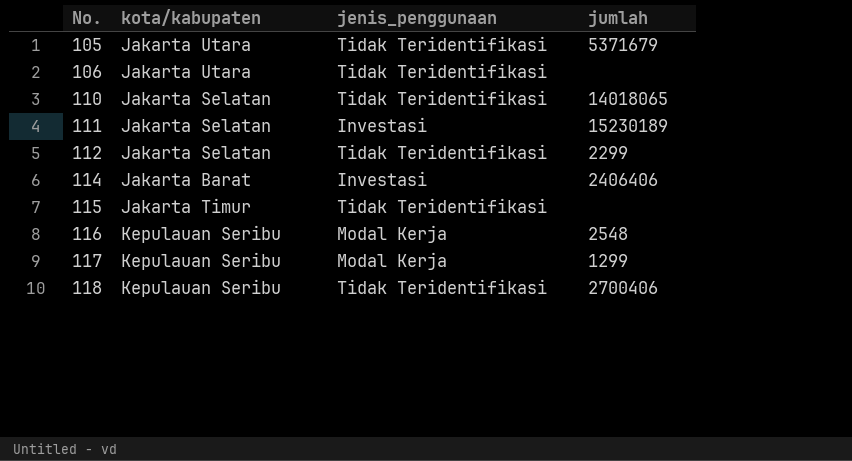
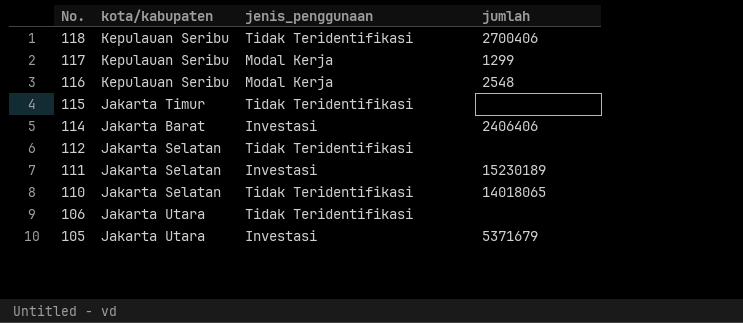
row order: No. ascending -> No. descending
112 | jumlah: 2299 -> none
105 | jenis_penggunaan: Tidak Teridentifikasi -> Investasi

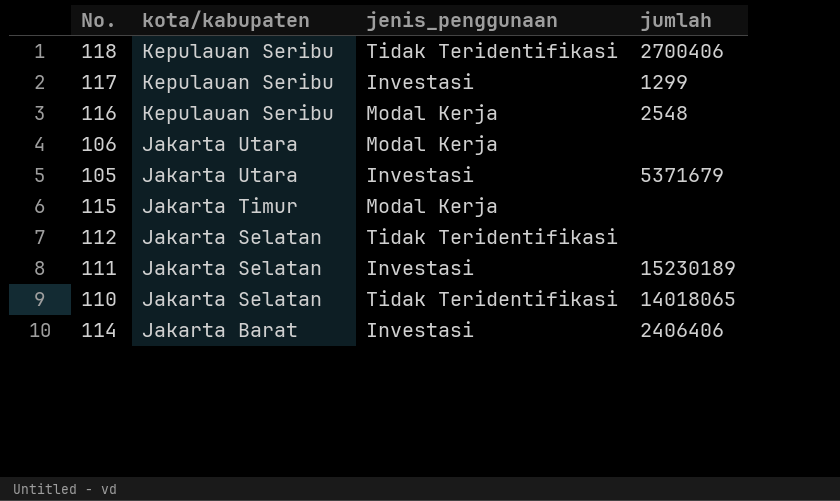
row order: No. descending -> kota/kabupaten descending
117 | jenis_penggunaan: Modal Kerja -> Investasi
106 | jenis_penggunaan: Tidak Teridentifikasi -> Modal Kerja
115 | jenis_penggunaan: Tidak Teridentifikasi -> Modal Kerja

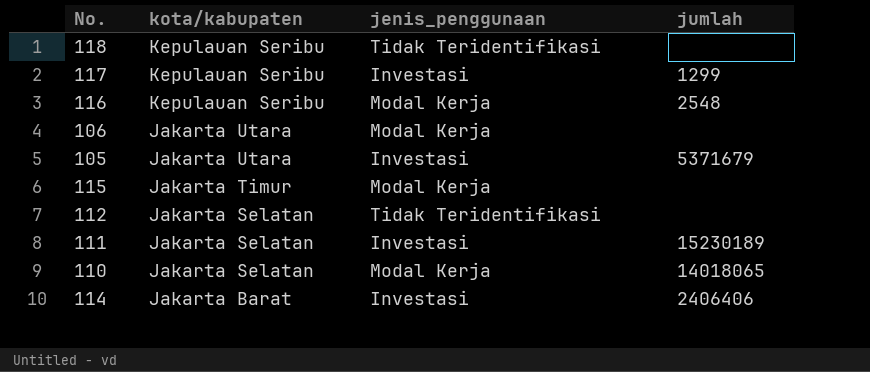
118 | jumlah: 2700406 -> none
110 | jenis_penggunaan: Tidak Teridentifikasi -> Modal Kerja

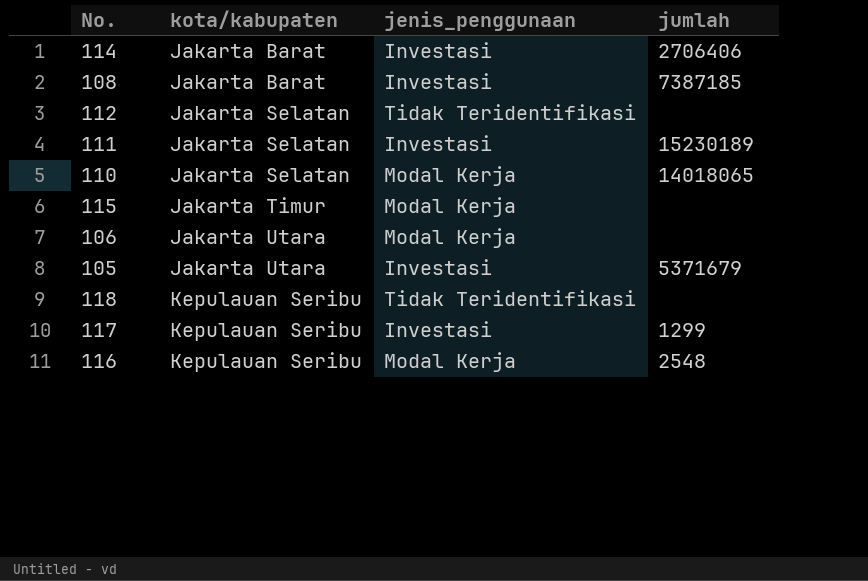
row order: kota/kabupaten descending -> kota/kabupaten ascending
114 | jumlah: 2406406 -> 2706406
row 108: none -> Jakarta Barat | Investasi | 7387185

